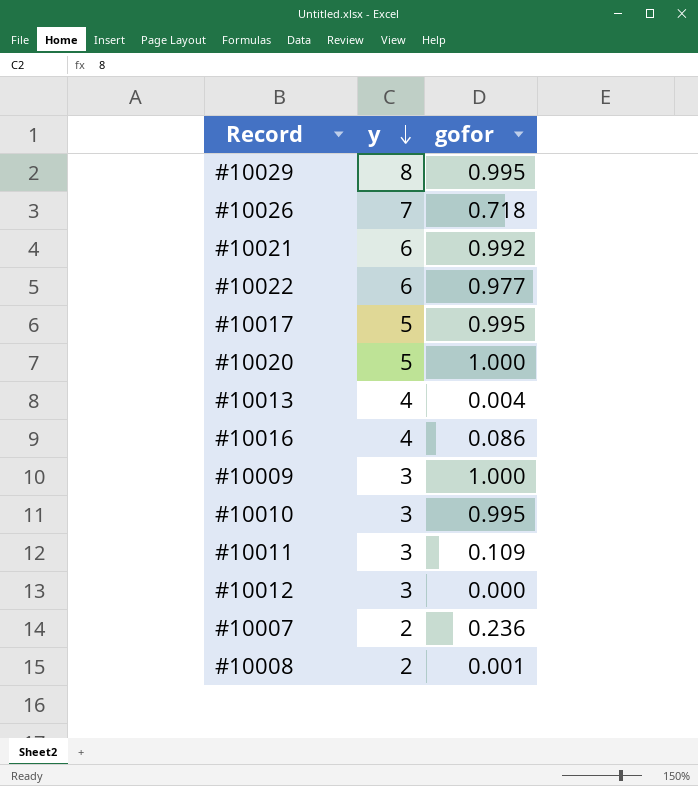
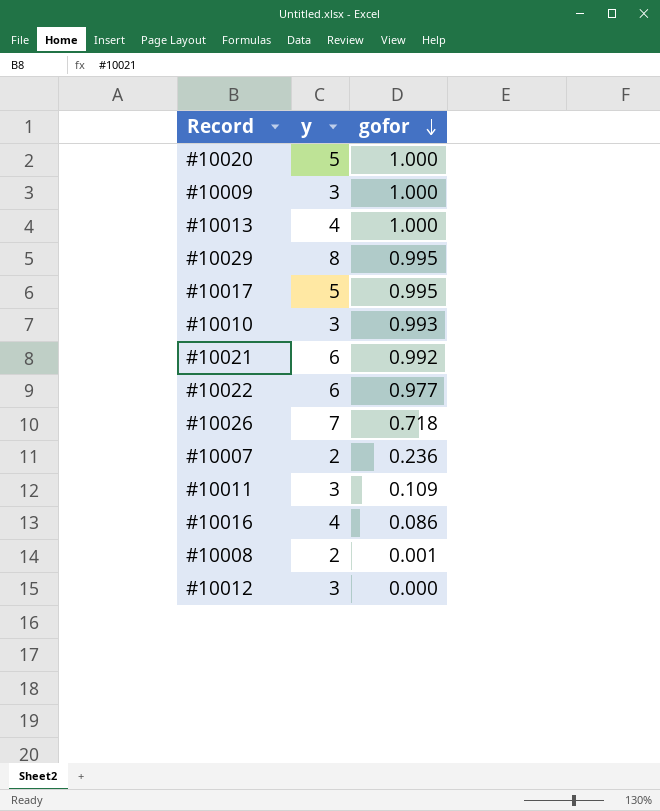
row order: y descending -> gofor descending
#10013 | gofor: 0.004 -> 1.000
#10010 | gofor: 0.995 -> 0.993

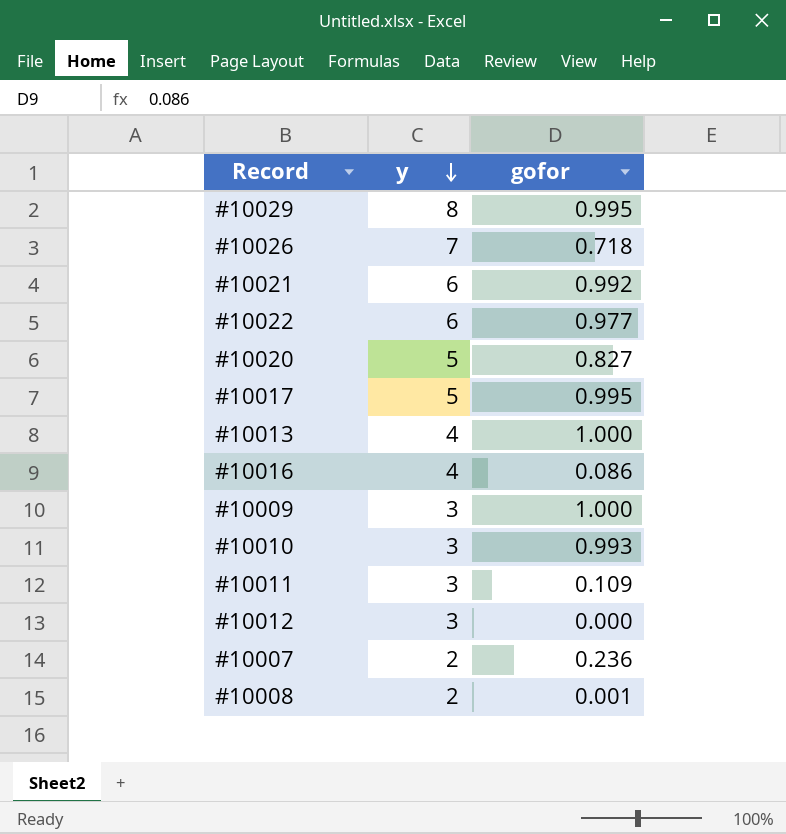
row order: gofor descending -> y descending
#10020 | gofor: 1.000 -> 0.827

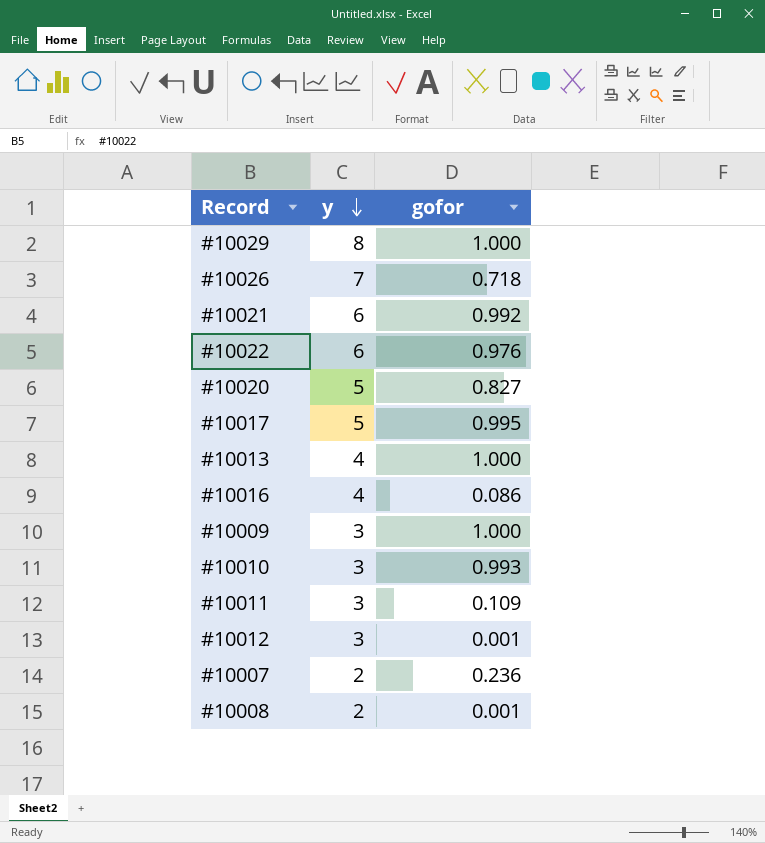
#10029 | gofor: 0.995 -> 1.000
#10022 | gofor: 0.977 -> 0.976
#10012 | gofor: 0.000 -> 0.001

